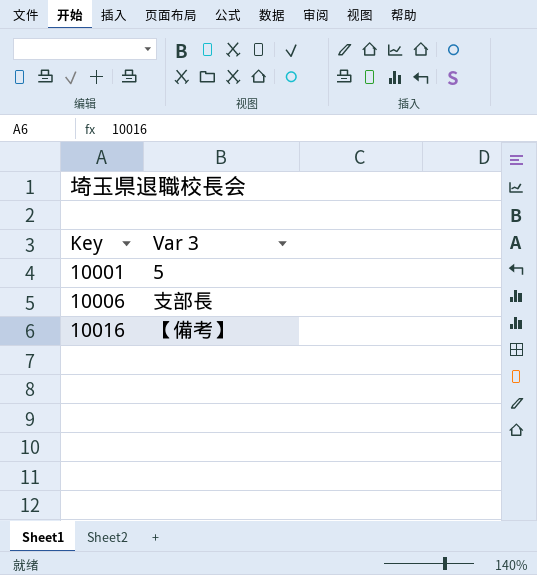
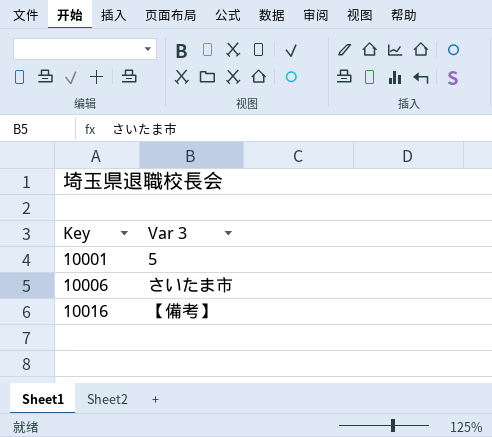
10006 | Var 3: 支部長 -> さいたま市

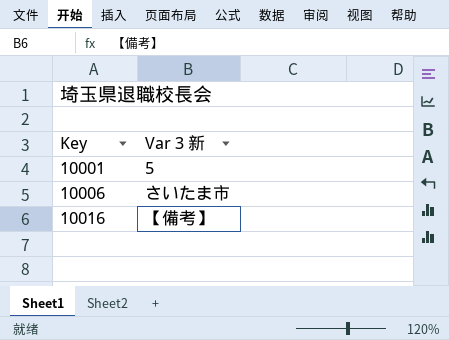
column name: Var 3 -> Var 3 新

